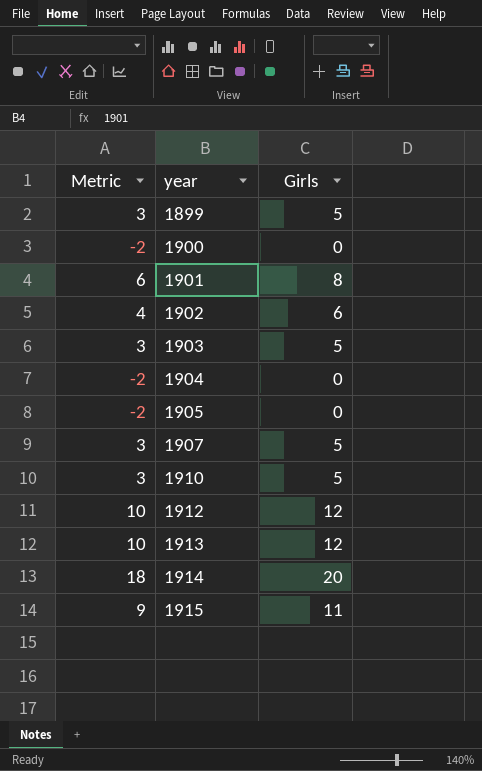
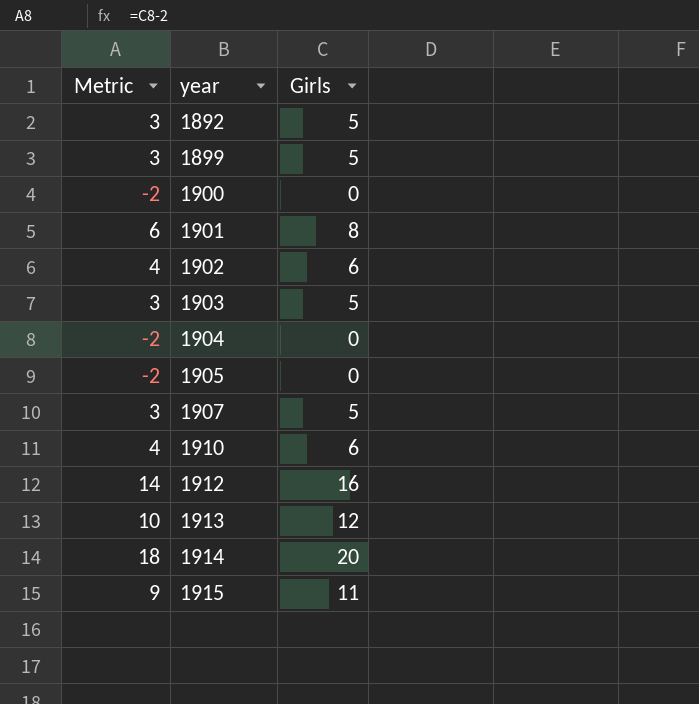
row 1892: none -> 3 | 5
1910 | Metric: 3 -> 4
1910 | Girls: 5 -> 6
1912 | Metric: 10 -> 14
1912 | Girls: 12 -> 16

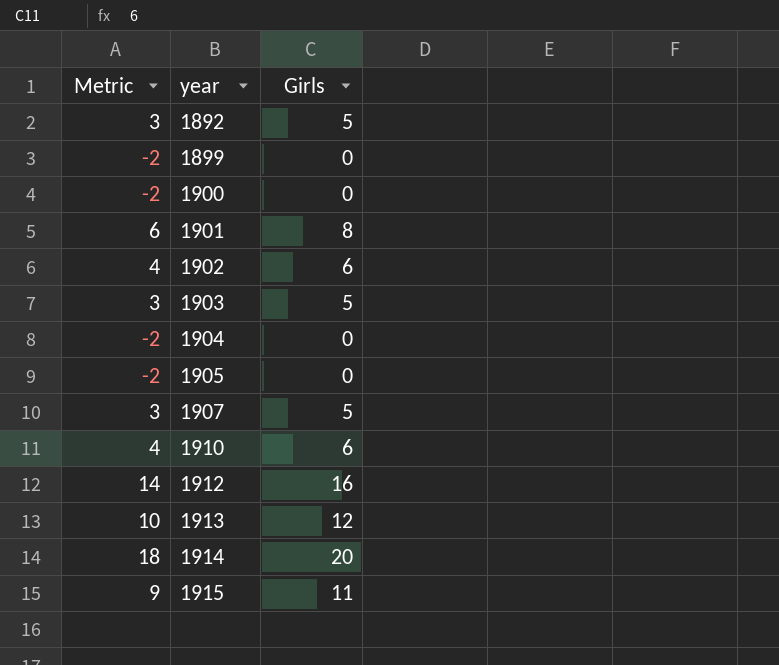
1899 | Metric: 3 -> -2
1899 | Girls: 5 -> 0

